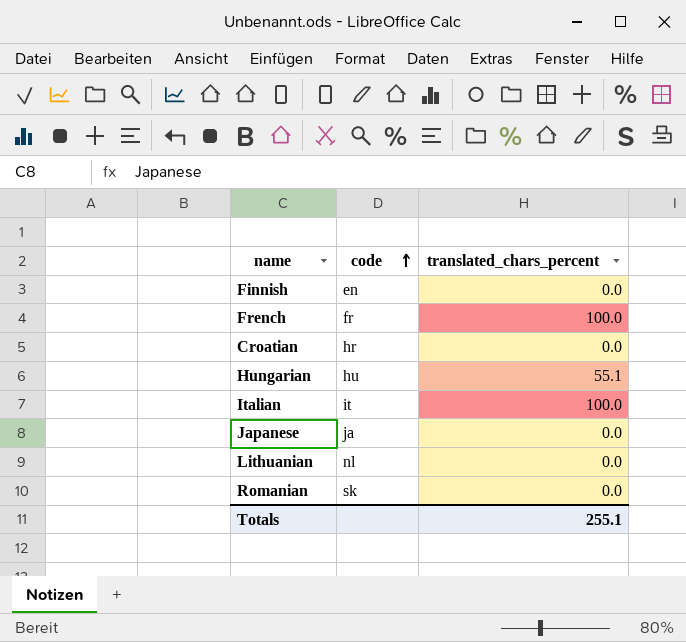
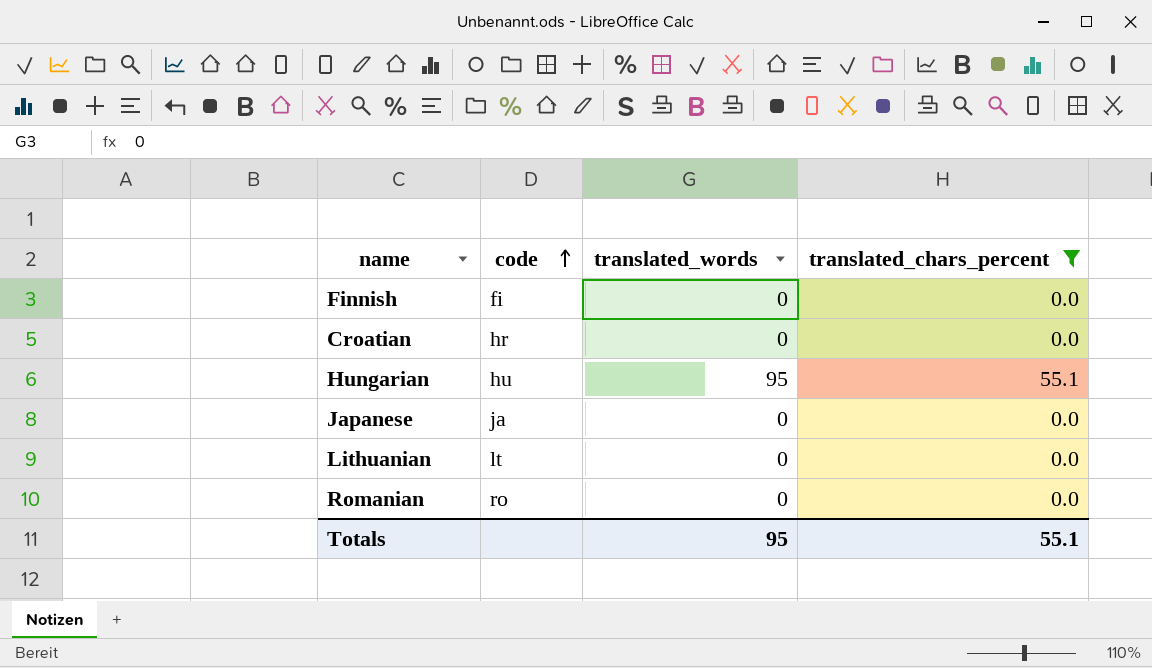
filter: none -> translated_chars_percent != 100.0
column translated_words | position: none -> 3
Finnish | code: en -> fi
Lithuanian | code: nl -> lt
Romanian | code: sk -> ro
Totals | translated_chars_percent: 255.1 -> 55.1

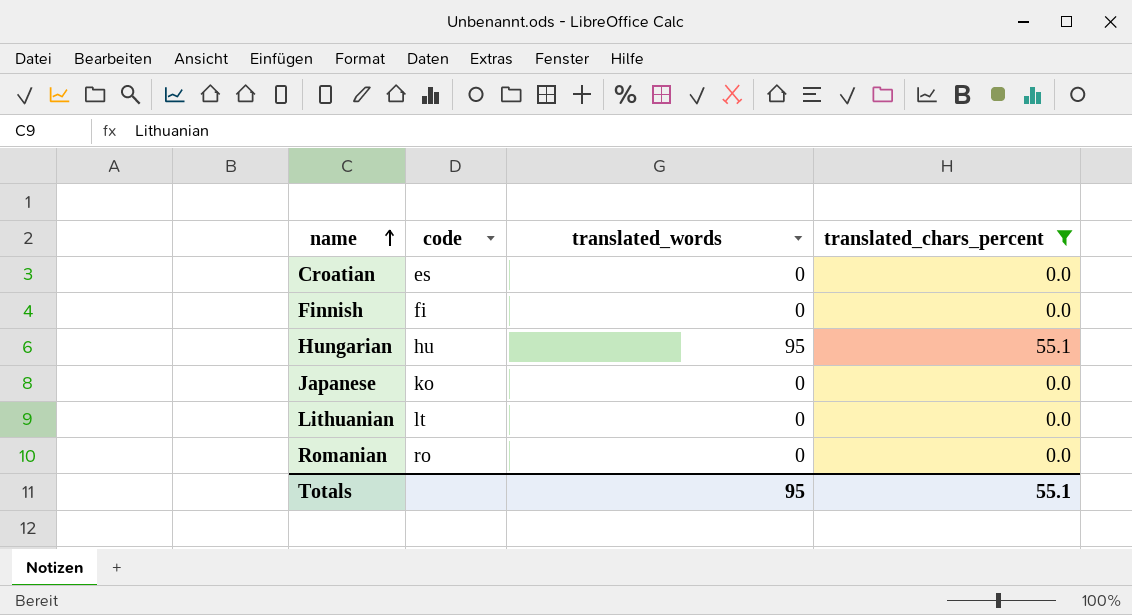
row order: code ascending -> name ascending
Croatian | code: hr -> es
Japanese | code: ja -> ko

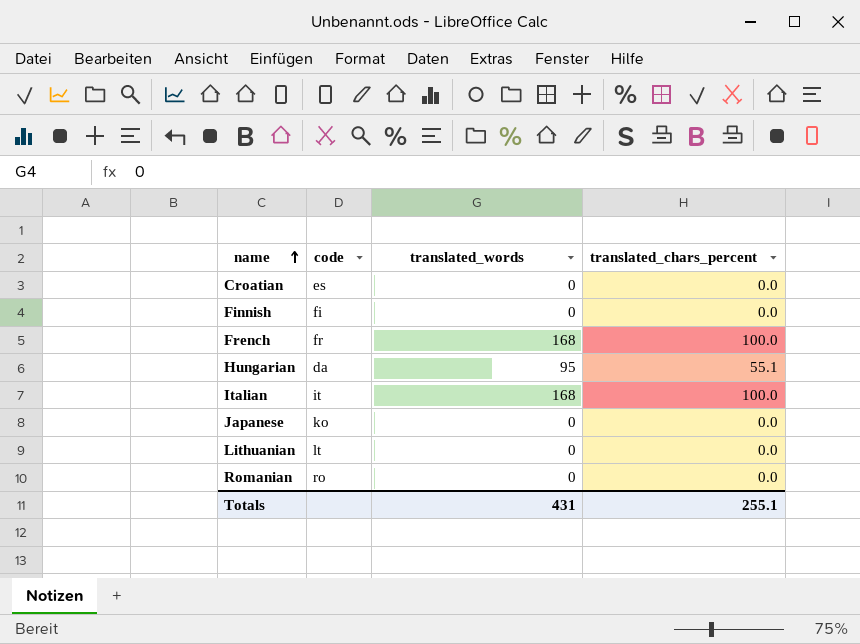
filter: translated_chars_percent != 100.0 -> none
Hungarian | code: hu -> da
Totals | translated_words: 95 -> 431
Totals | translated_chars_percent: 55.1 -> 255.1

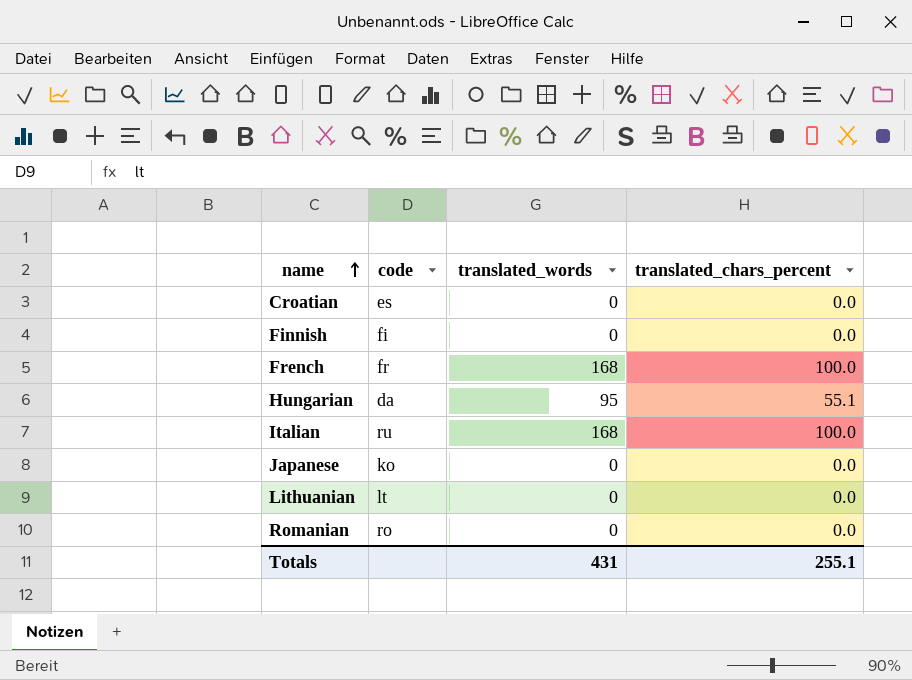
Italian | code: it -> ru

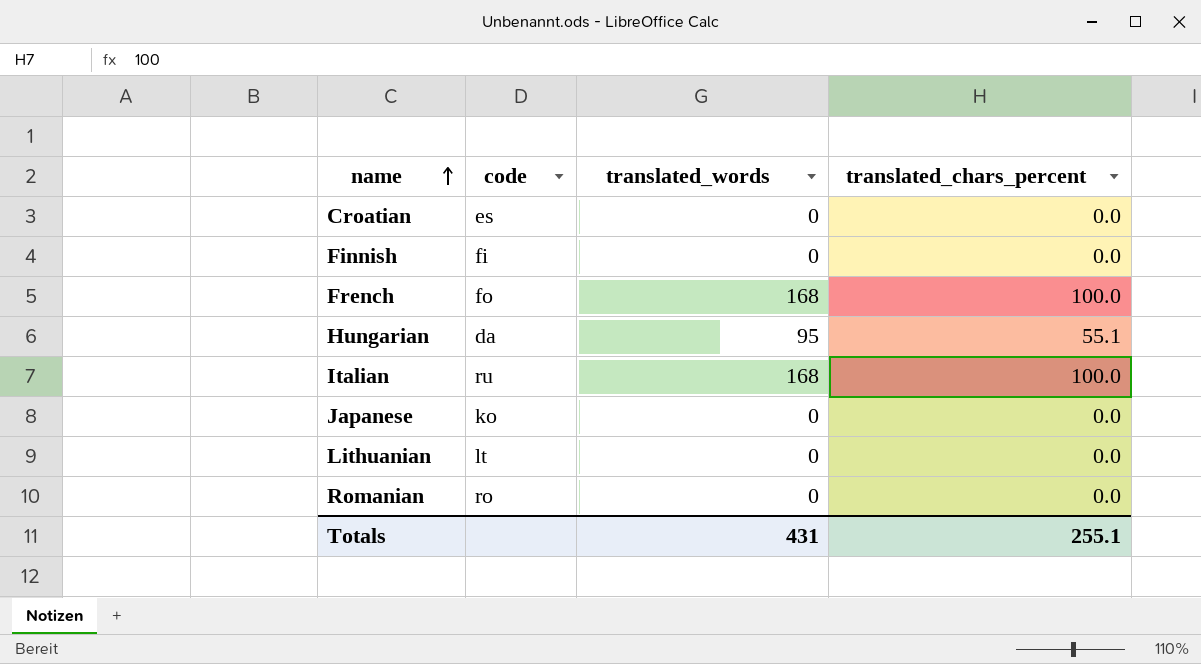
French | code: fr -> fo

